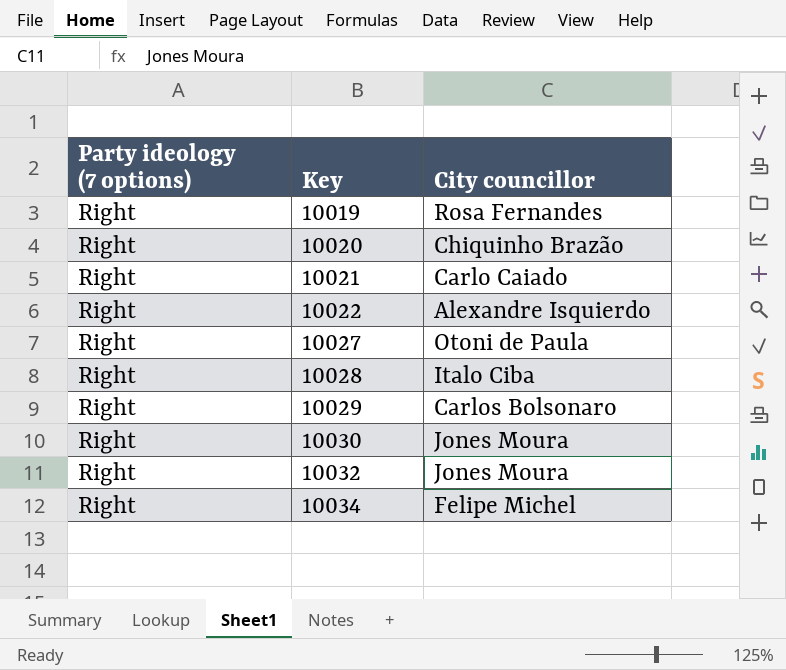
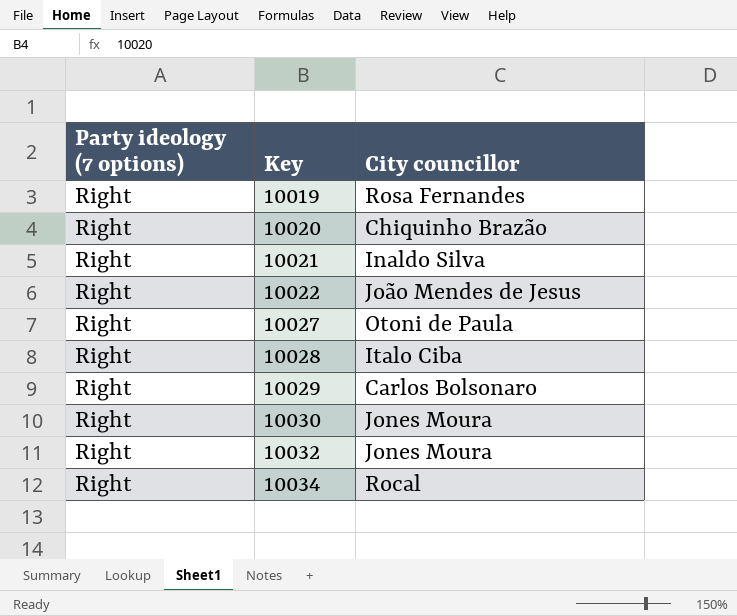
10021 | City councillor: Carlo Caiado -> Inaldo Silva
10022 | City councillor: Alexandre Isquierdo -> João Mendes de Jesus
10034 | City councillor: Felipe Michel -> Rocal

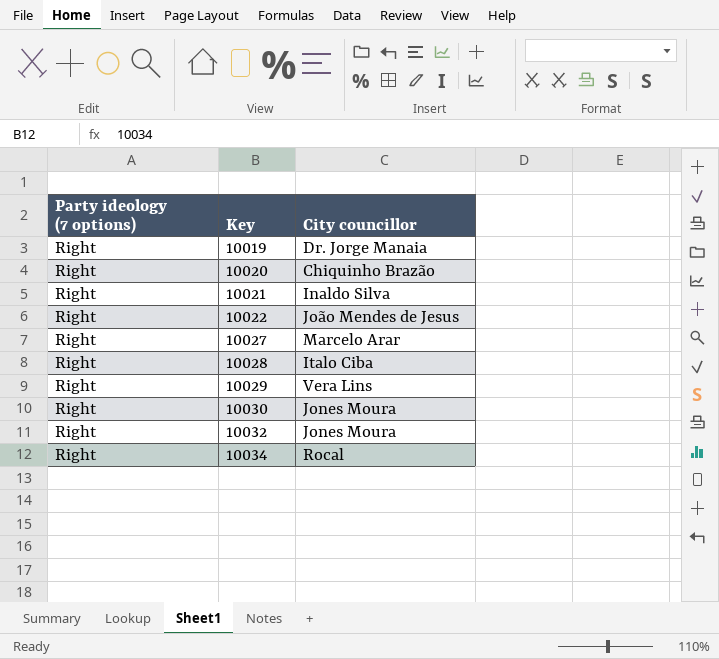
10019 | City councillor: Rosa Fernandes -> Dr. Jorge Manaia
10027 | City councillor: Otoni de Paula -> Marcelo Arar
10029 | City councillor: Carlos Bolsonaro -> Vera Lins

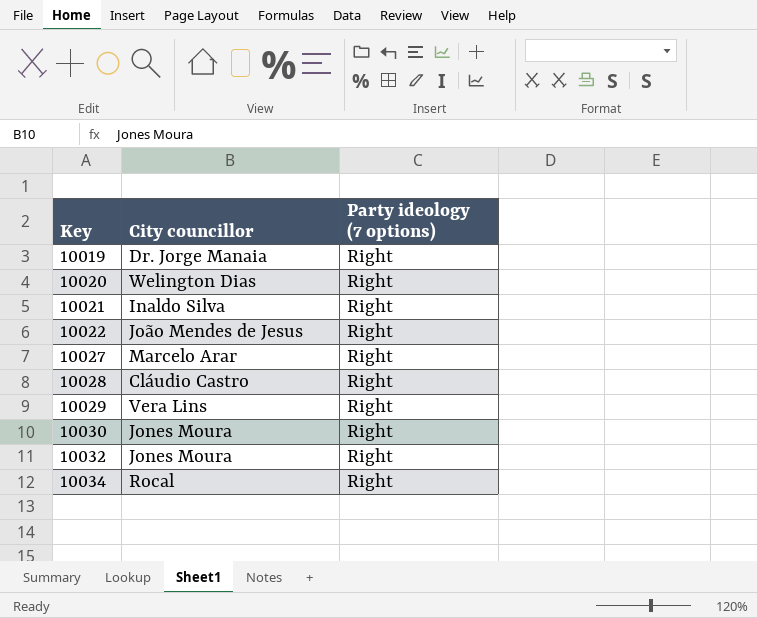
column Party ideology (7 options) | position: 1 -> 3
10020 | City councillor: Chiquinho Brazão -> Welington Dias
10028 | City councillor: Italo Ciba -> Cláudio Castro

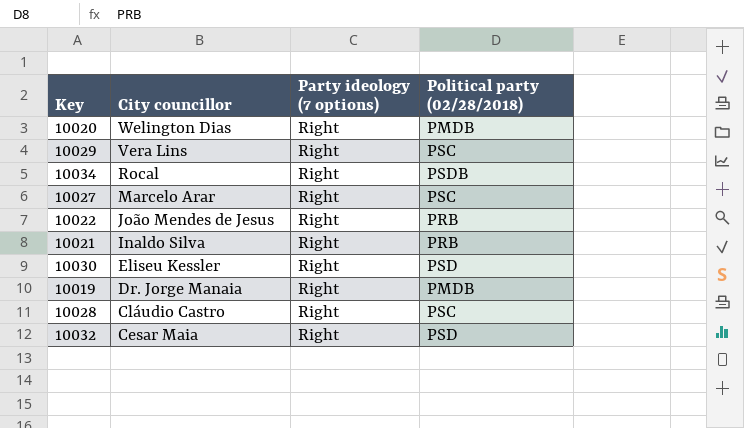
row order: Key ascending -> City councillor descending
column Political party (02/28/2018) | position: none -> 4
10030 | City councillor: Jones Moura -> Eliseu Kessler
10032 | City councillor: Jones Moura -> Cesar Maia

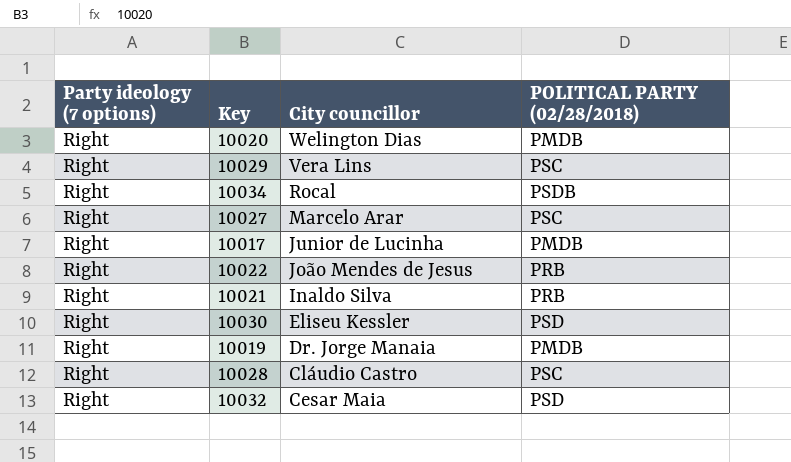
column Party ideology (7 options) | position: 3 -> 1
column name: Political party (02/28/2018) -> POLITICAL PARTY (02/28/2018)
row 10017: none -> Right | Junior de Lucinha | PMDB

